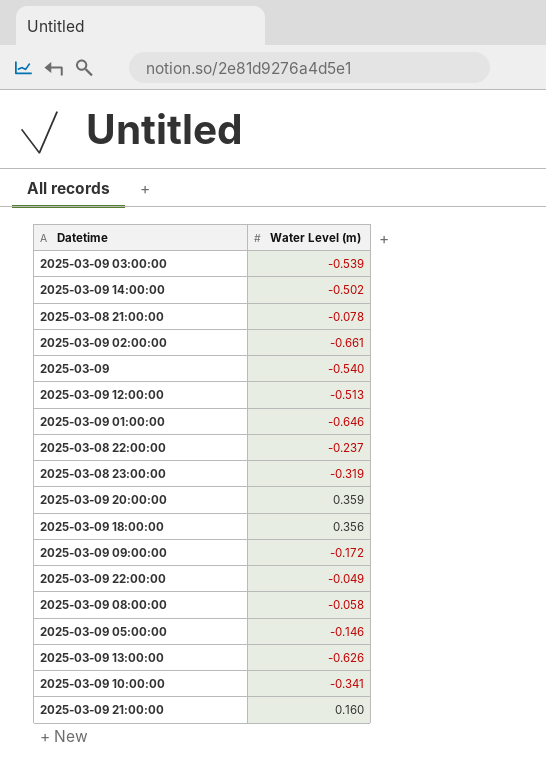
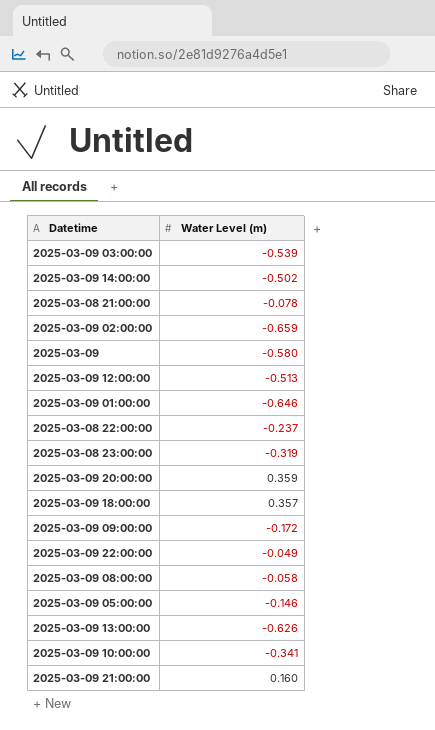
2025-03-09 02:00:00 | Water Level (m): -0.661 -> -0.659
2025-03-09 | Water Level (m): -0.540 -> -0.580
2025-03-09 18:00:00 | Water Level (m): 0.356 -> 0.357

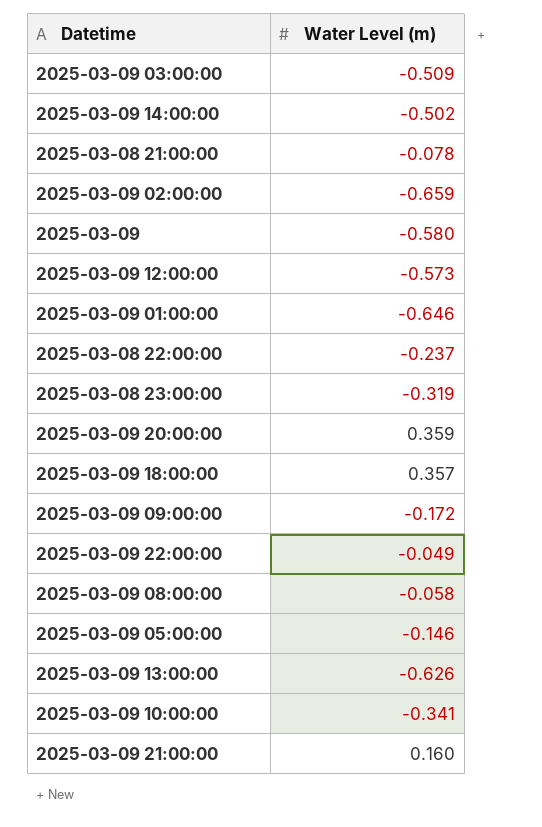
2025-03-09 03:00:00 | Water Level (m): -0.539 -> -0.509
2025-03-09 12:00:00 | Water Level (m): -0.513 -> -0.573

